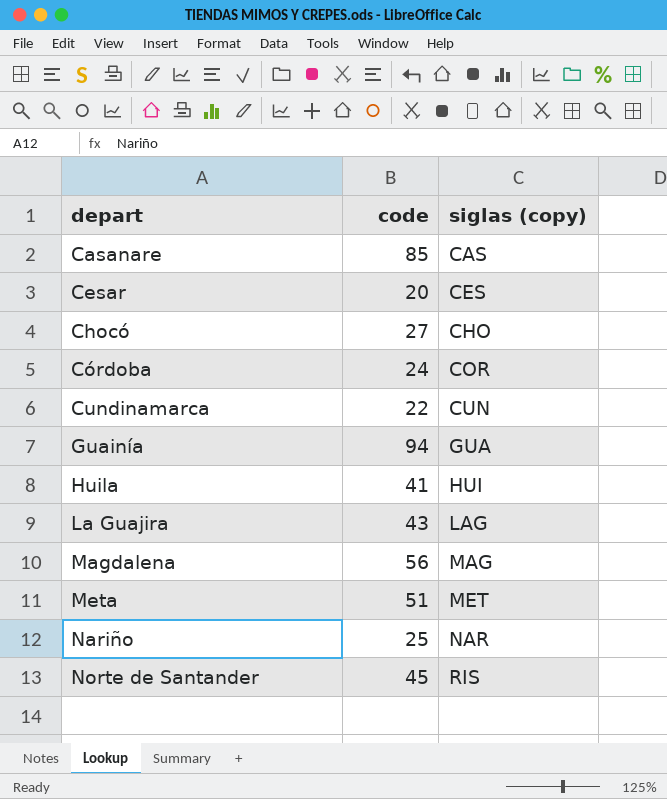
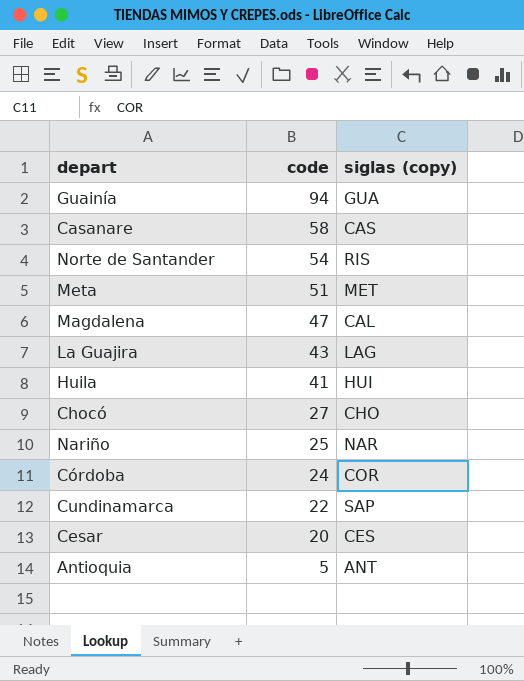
row order: depart ascending -> code descending
Casanare | code: 85 -> 58
Norte de Santander | code: 45 -> 54
Magdalena | code: 56 -> 47
Magdalena | siglas (copy): MAG -> CAL
Cundinamarca | siglas (copy): CUN -> SAP
row Antioquia: none -> 5 | ANT

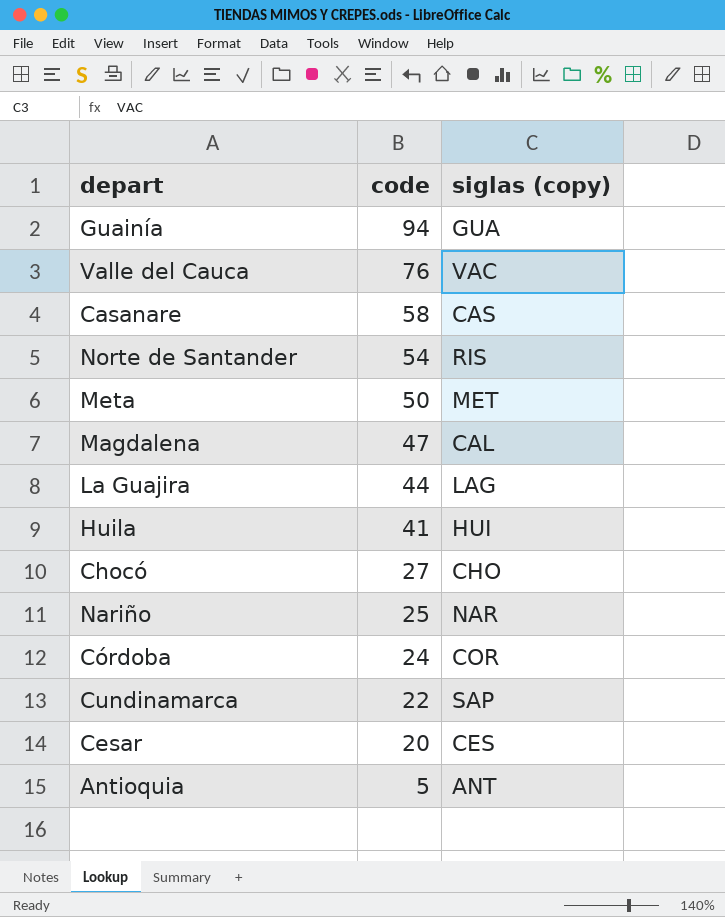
row Valle del Cauca: none -> 76 | VAC
Meta | code: 51 -> 50
La Guajira | code: 43 -> 44

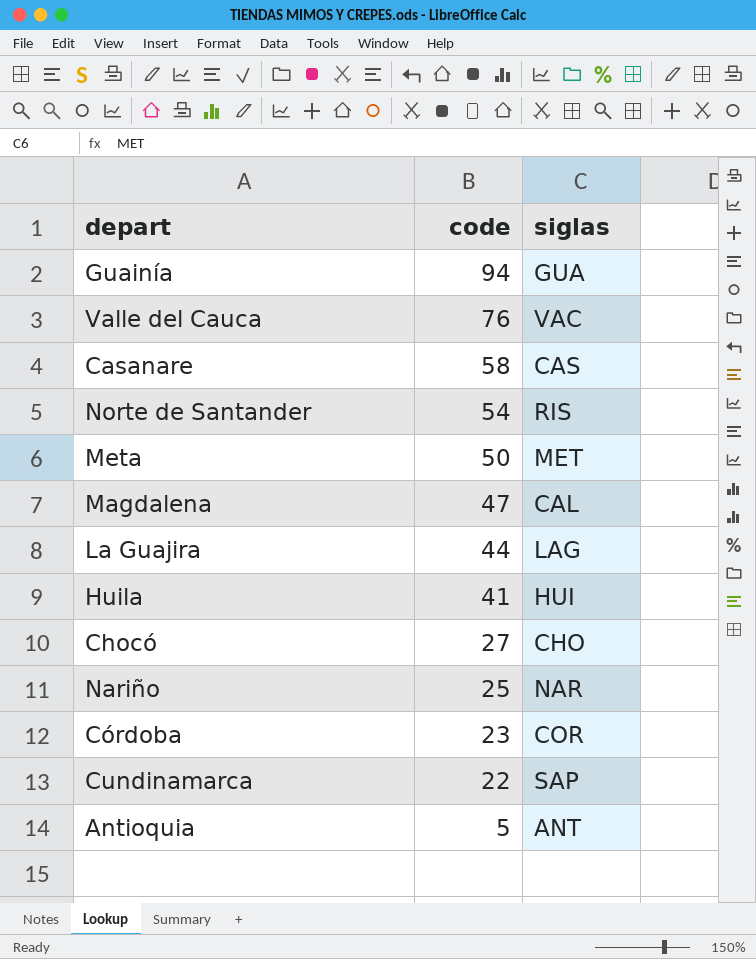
column name: siglas (copy) -> siglas
row Cesar: 20 | CES -> none
Córdoba | code: 24 -> 23

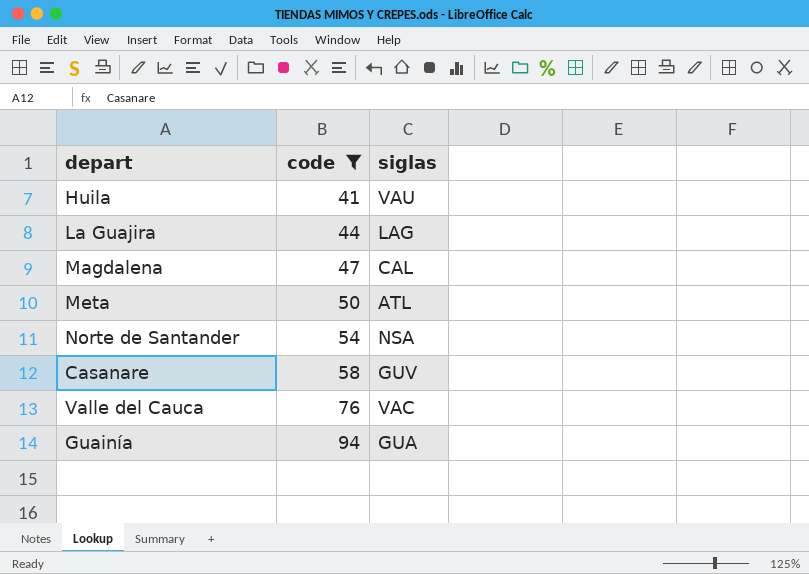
filter: none -> code >= 41
row order: code descending -> code ascending
Huila | siglas: HUI -> VAU
Meta | siglas: MET -> ATL
Norte de Santander | siglas: RIS -> NSA
Casanare | siglas: CAS -> GUV

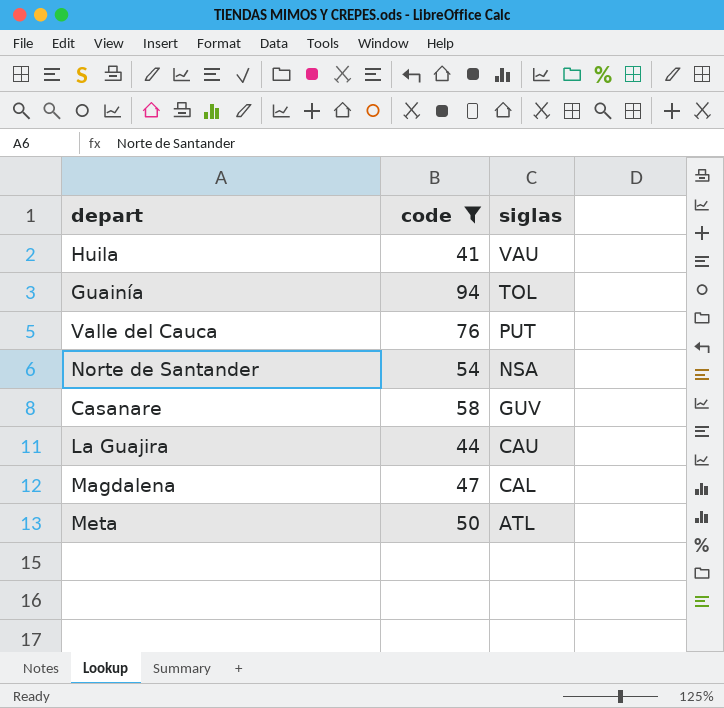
row order: code ascending -> siglas descending
Guainía | siglas: GUA -> TOL
Valle del Cauca | siglas: VAC -> PUT
La Guajira | siglas: LAG -> CAU

